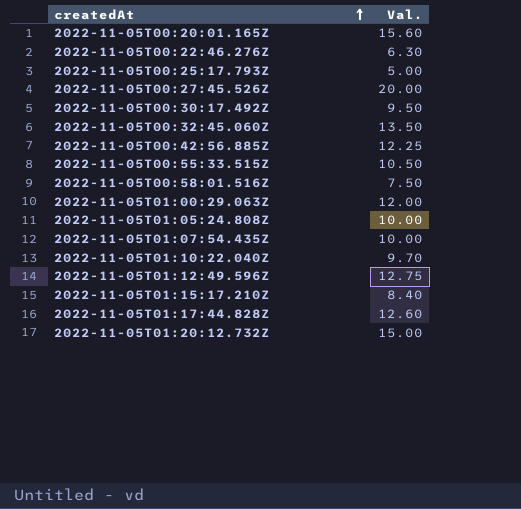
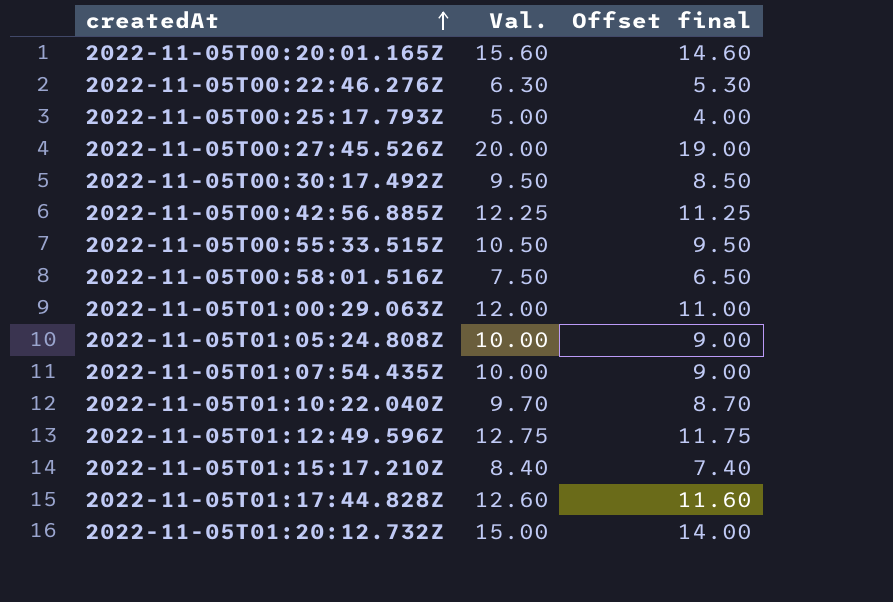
column Offset final | formula: none -> [Val.] - 1
row 2022-11-05T00:32:45.060Z: 13.50 -> none

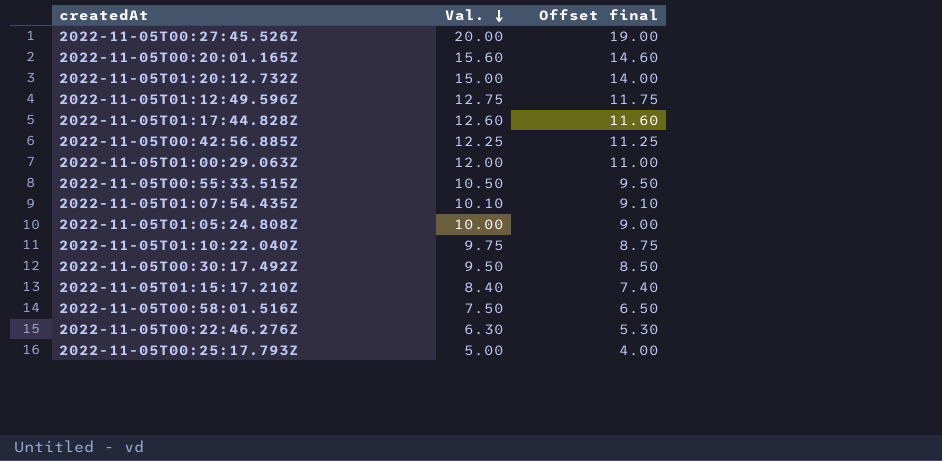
row order: createdAt ascending -> Val. descending
2022-11-05T01:07:54.435Z | Val.: 10.00 -> 10.10
2022-11-05T01:07:54.435Z | Offset final: 9.00 -> 9.10
2022-11-05T01:10:22.040Z | Val.: 9.70 -> 9.75
2022-11-05T01:10:22.040Z | Offset final: 8.70 -> 8.75

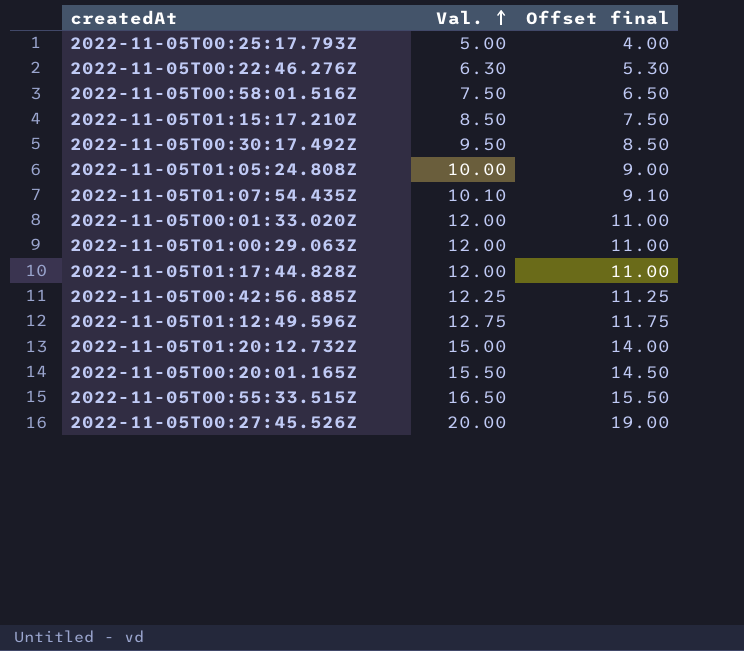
row order: Val. descending -> Val. ascending
row 2022-11-05T01:10:22.040Z: 9.75 | 8.75 -> none
2022-11-05T01:15:17.210Z | Val.: 8.40 -> 8.50
2022-11-05T01:15:17.210Z | Offset final: 7.40 -> 7.50
row 2022-11-05T00:01:33.020Z: none -> 12.00 | 11.00
2022-11-05T01:17:44.828Z | Val.: 12.60 -> 12.00
2022-11-05T01:17:44.828Z | Offset final: 11.60 -> 11.00
2022-11-05T00:20:01.165Z | Val.: 15.60 -> 15.50
2022-11-05T00:20:01.165Z | Offset final: 14.60 -> 14.50
2022-11-05T00:55:33.515Z | Val.: 10.50 -> 16.50
2022-11-05T00:55:33.515Z | Offset final: 9.50 -> 15.50

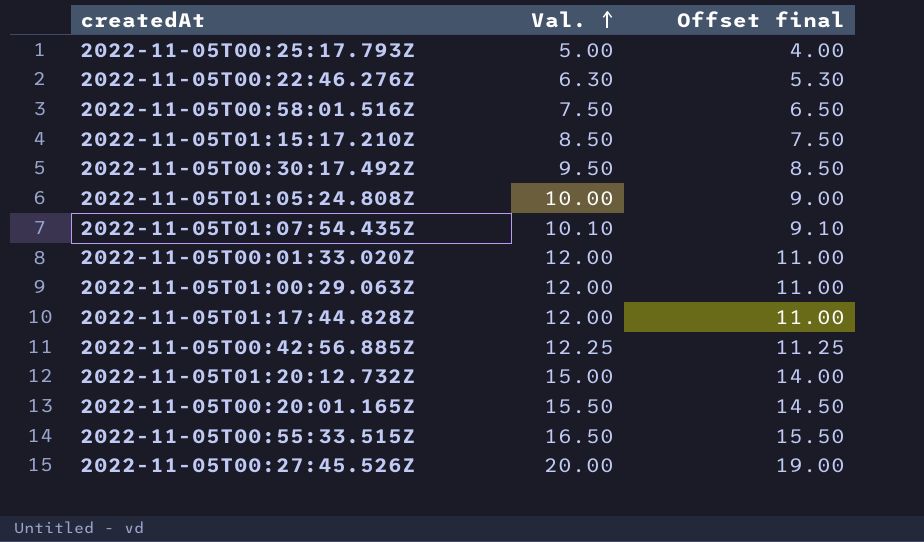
row 2022-11-05T01:12:49.596Z: 12.75 | 11.75 -> none

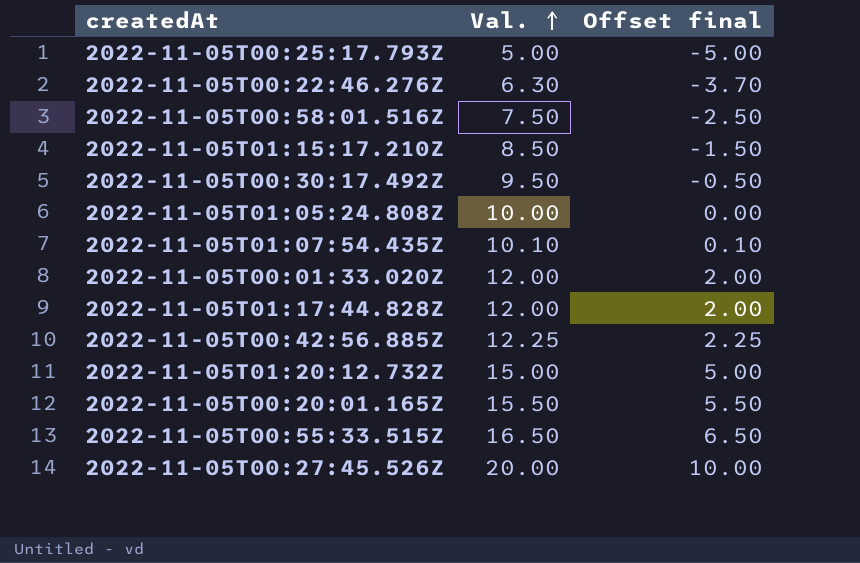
column Offset final | formula: [Val.] - 1 -> [Val.] - 10
row 2022-11-05T01:00:29.063Z: 12.00 | 11.00 -> none

